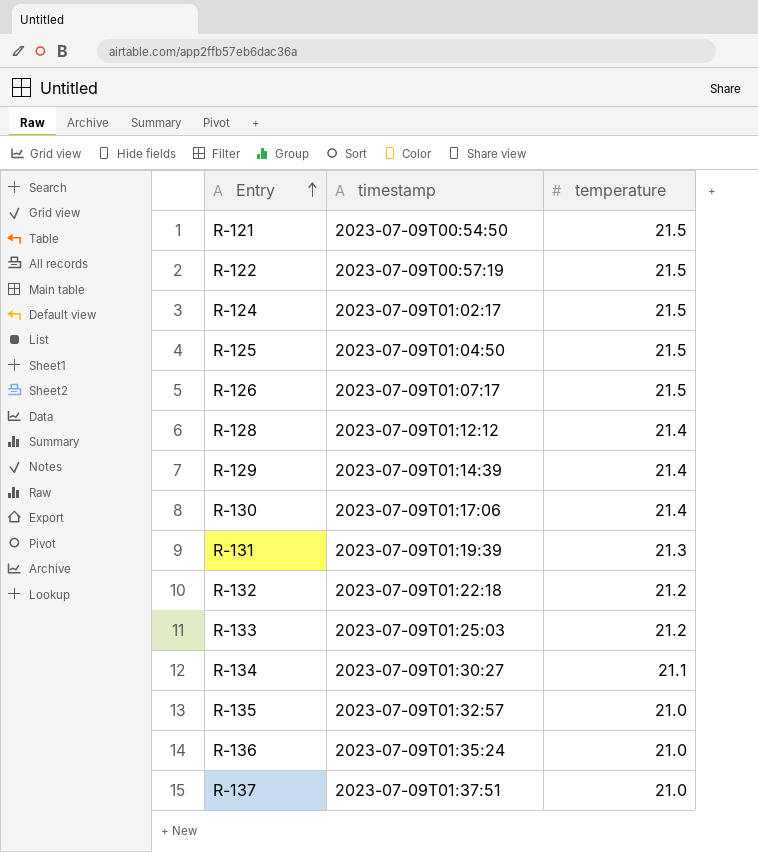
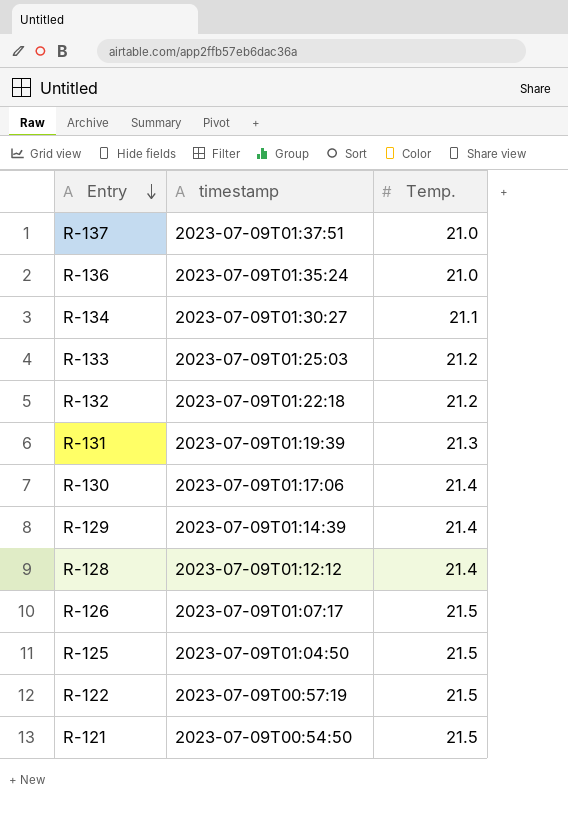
row order: Entry ascending -> Entry descending
column name: temperature -> Temp.
row R-124: 2023-07-09T01:02:17 | 21.5 -> none
row R-135: 2023-07-09T01:32:57 | 21.0 -> none

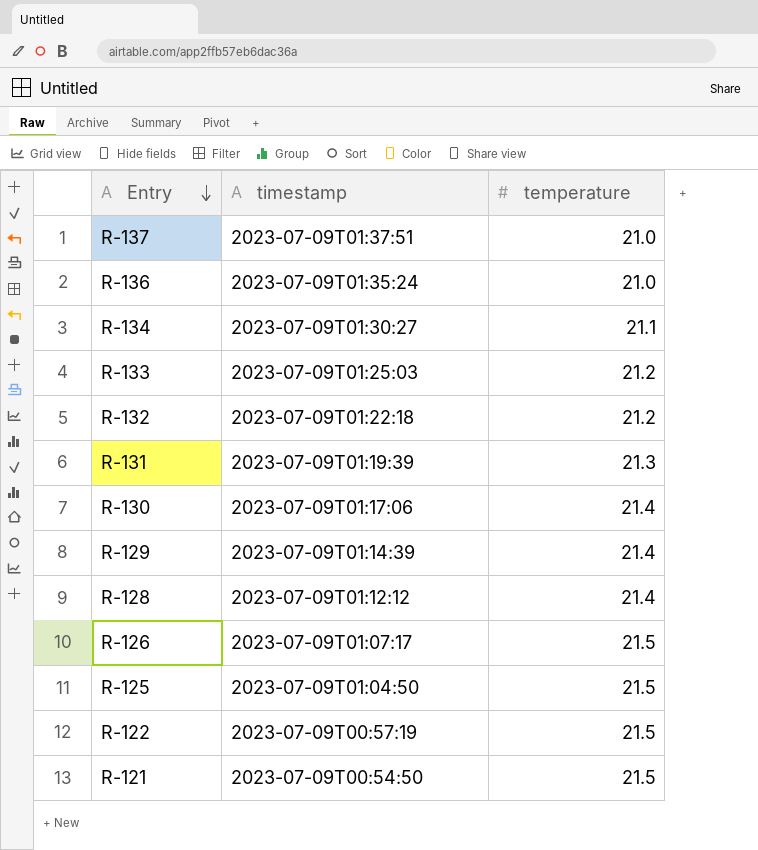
column name: Temp. -> temperature

